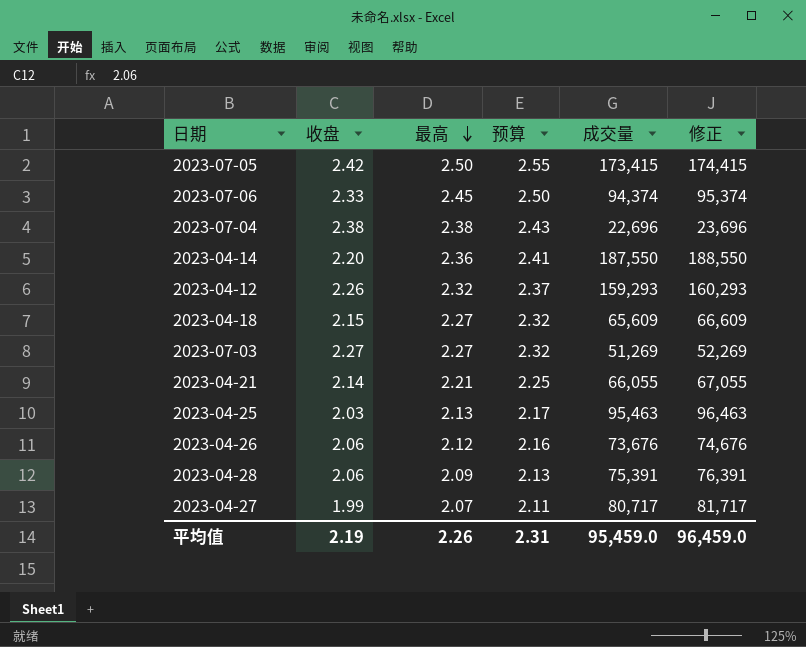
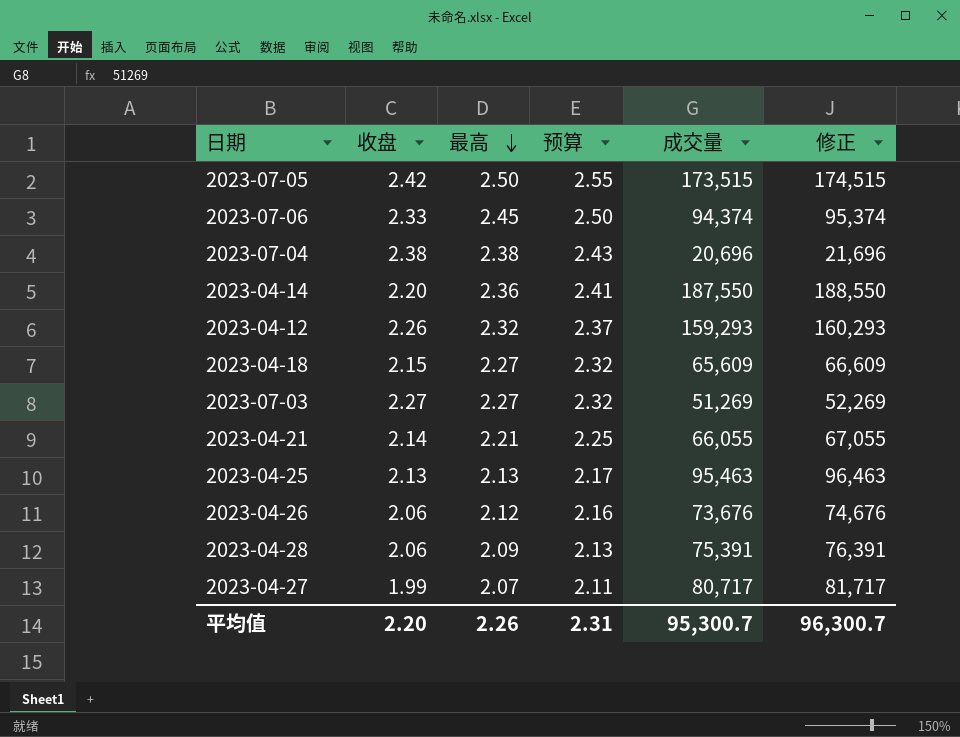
2023-07-05 | 成交量: 173,415 -> 173,515
2023-07-05 | 修正: 174,415 -> 174,515
2023-07-04 | 成交量: 22,696 -> 20,696
2023-07-04 | 修正: 23,696 -> 21,696
2023-04-25 | 收盘: 2.03 -> 2.13
平均值 | 收盘: 2.19 -> 2.20
平均值 | 成交量: 95,459.0 -> 95,300.7
平均值 | 修正: 96,459.0 -> 96,300.7

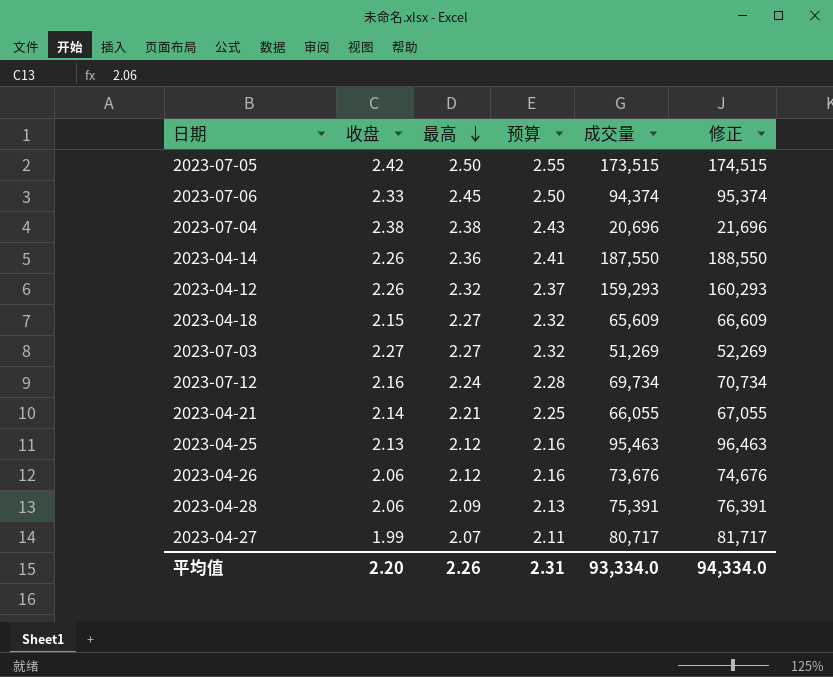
2023-04-14 | 收盘: 2.20 -> 2.26
row 2023-07-12: none -> 2.16 | 2.24 | 2.28 | 69,734 | 70,734
2023-04-25 | 最高: 2.13 -> 2.12
2023-04-25 | 预算: 2.17 -> 2.16
平均值 | 成交量: 95,300.7 -> 93,334.0
平均值 | 修正: 96,300.7 -> 94,334.0

